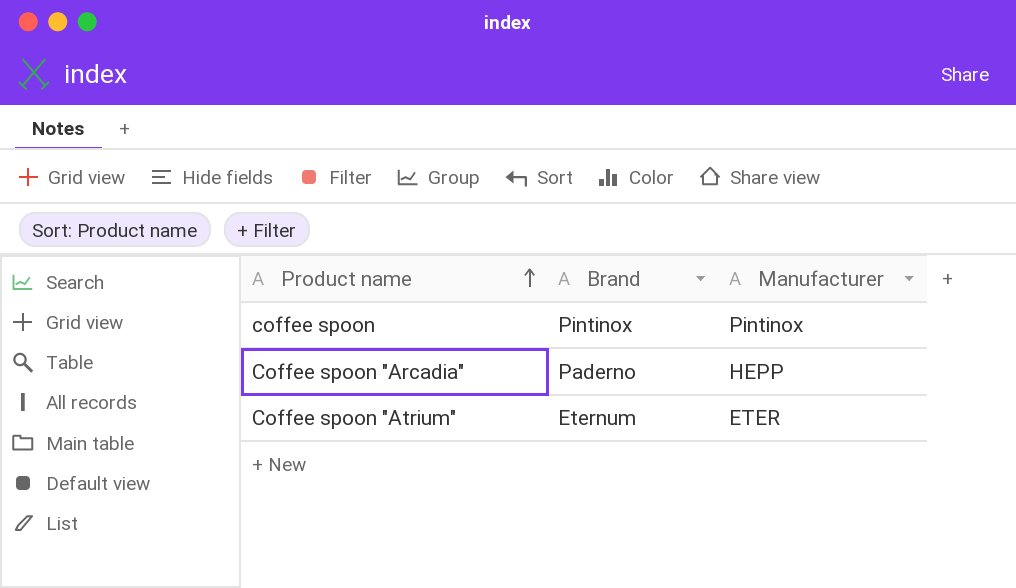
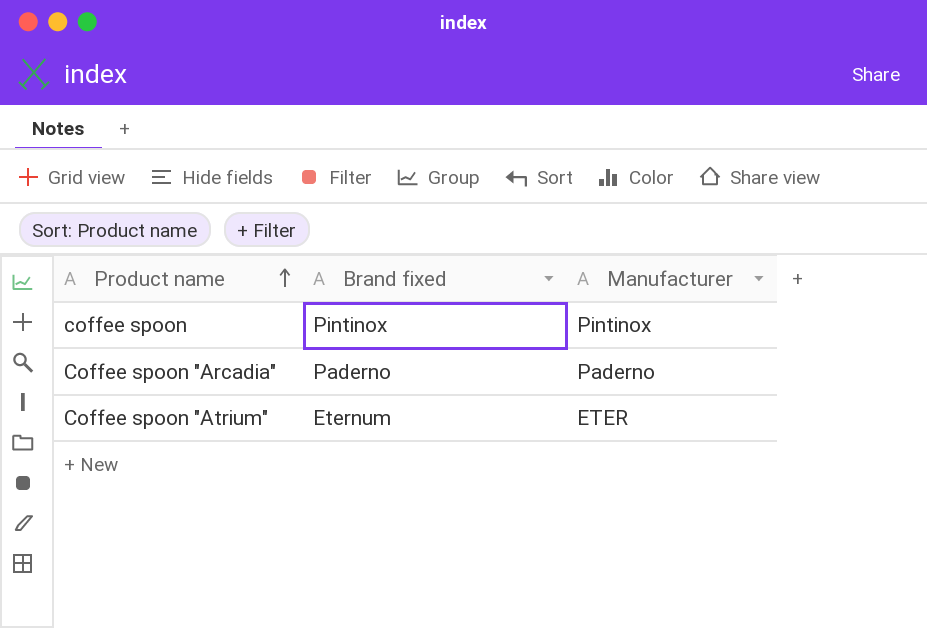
column name: Brand -> Brand fixed
Coffee spoon "Arcadia" | Manufacturer: HEPP -> Paderno

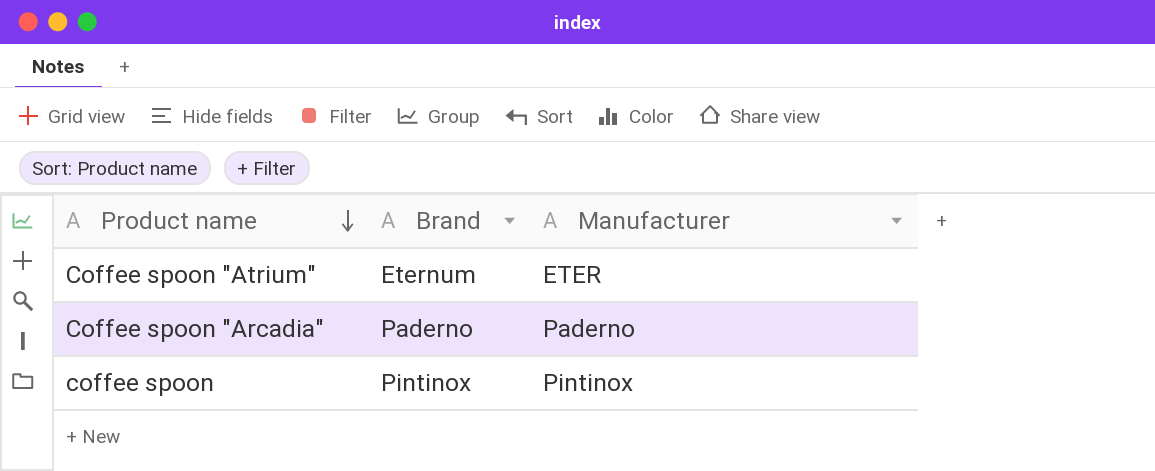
row order: Product name ascending -> Product name descending
column name: Brand fixed -> Brand

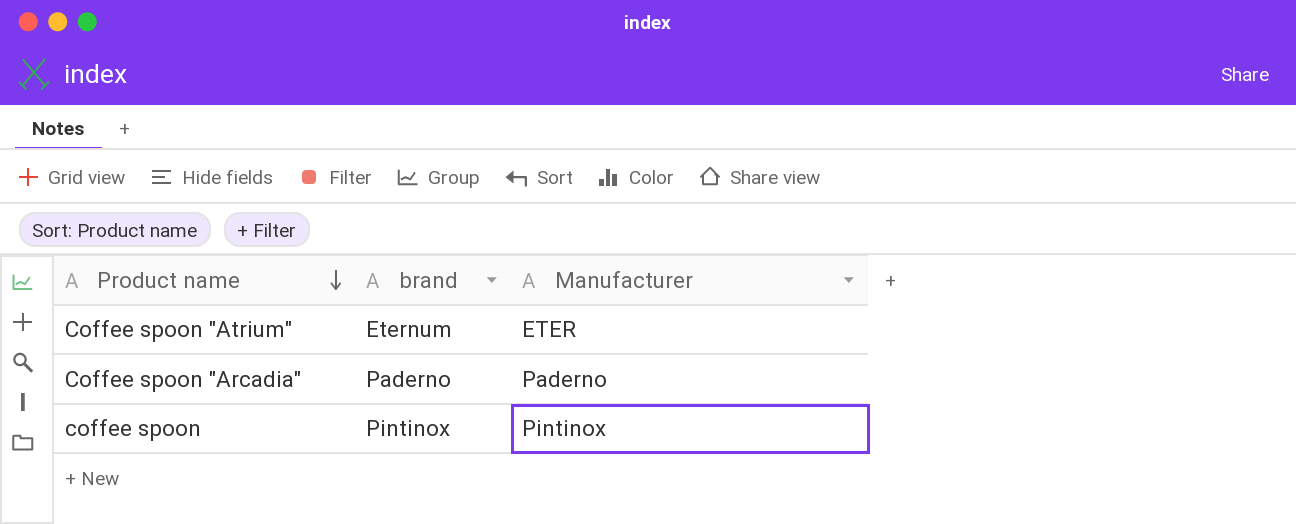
column name: Brand -> brand

